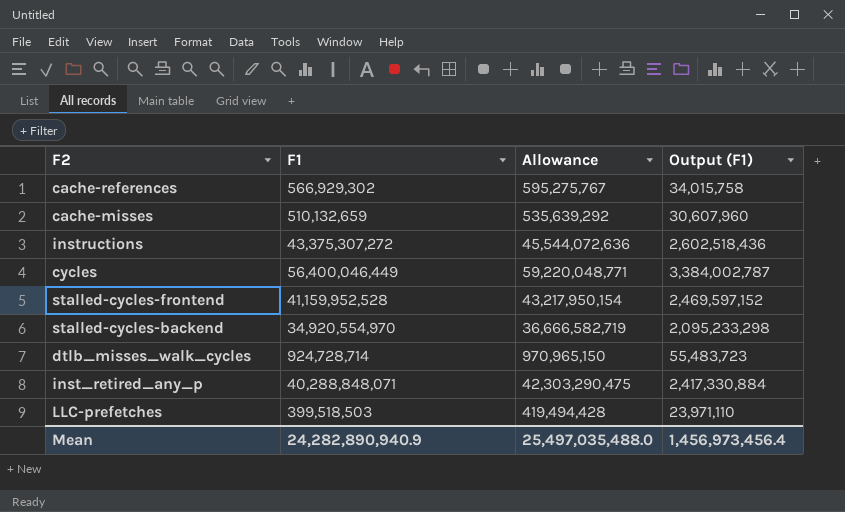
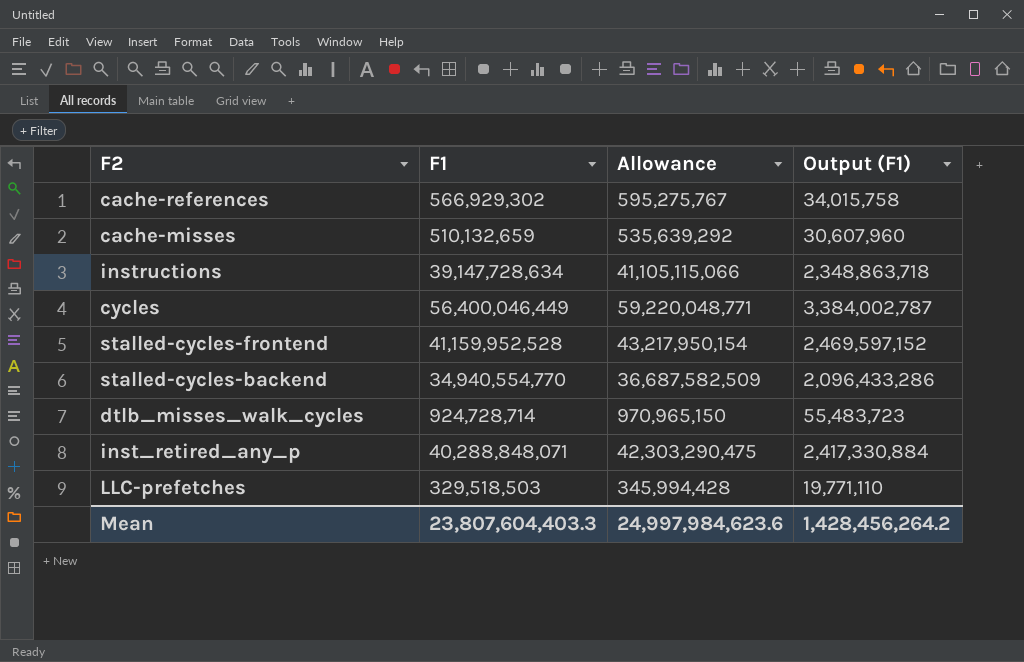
instructions | F1: 43,375,307,272 -> 39,147,728,634
instructions | Allowance: 45,544,072,636 -> 41,105,115,066
instructions | Output (F1): 2,602,518,436 -> 2,348,863,718
stalled-cycles-backend | F1: 34,920,554,970 -> 34,940,554,770
stalled-cycles-backend | Allowance: 36,666,582,719 -> 36,687,582,509
stalled-cycles-backend | Output (F1): 2,095,233,298 -> 2,096,433,286
LLC-prefetches | F1: 399,518,503 -> 329,518,503
LLC-prefetches | Allowance: 419,494,428 -> 345,994,428
LLC-prefetches | Output (F1): 23,971,110 -> 19,771,110
Mean | F1: 24,282,890,940.9 -> 23,807,604,403.3
Mean | Allowance: 25,497,035,488.0 -> 24,997,984,623.6
Mean | Output (F1): 1,456,973,456.4 -> 1,428,456,264.2

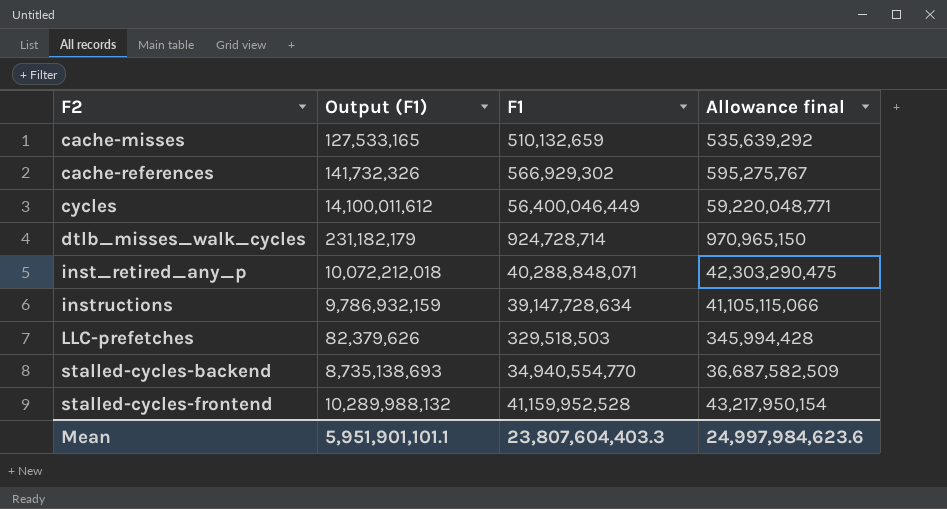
row order: none -> F2 ascending
column Output (F1) | formula: [F1] * 0.06 -> [F1] * 0.25
column Output (F1) | position: 4 -> 2
column name: Allowance -> Allowance final
Mean | Output (F1): 1,428,456,264.2 -> 5,951,901,101.1

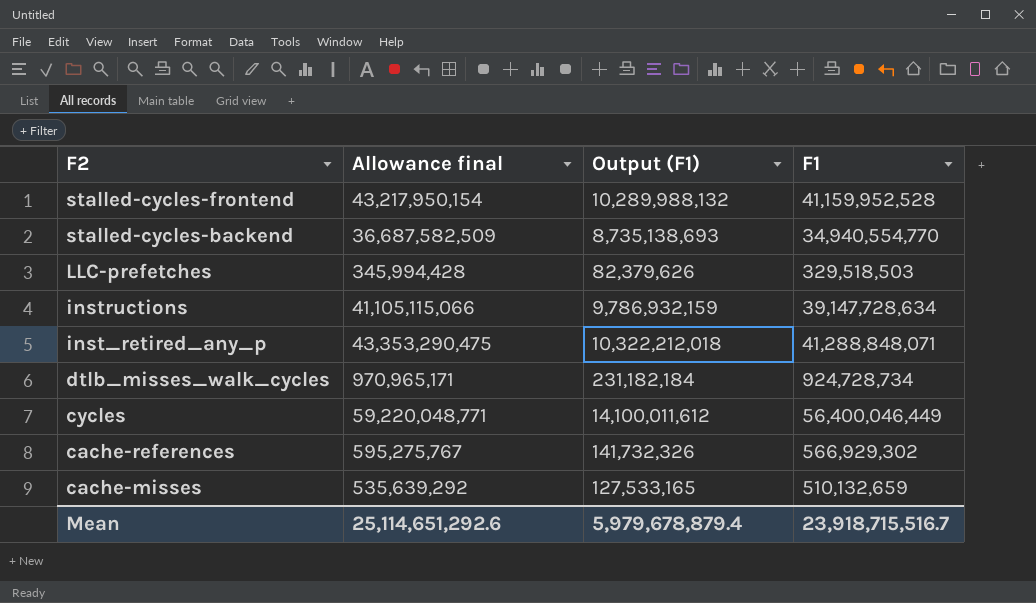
row order: F2 ascending -> F2 descending
column Allowance final | position: 4 -> 2
inst_retired_any_p | Allowance final: 42,303,290,475 -> 43,353,290,475
inst_retired_any_p | Output (F1): 10,072,212,018 -> 10,322,212,018
inst_retired_any_p | F1: 40,288,848,071 -> 41,288,848,071
dtlb_misses_walk_cycles | Allowance final: 970,965,150 -> 970,965,171
dtlb_misses_walk_cycles | Output (F1): 231,182,179 -> 231,182,184
dtlb_misses_walk_cycles | F1: 924,728,714 -> 924,728,734
Mean | Allowance final: 24,997,984,623.6 -> 25,114,651,292.6
Mean | Output (F1): 5,951,901,101.1 -> 5,979,678,879.4
Mean | F1: 23,807,604,403.3 -> 23,918,715,516.7

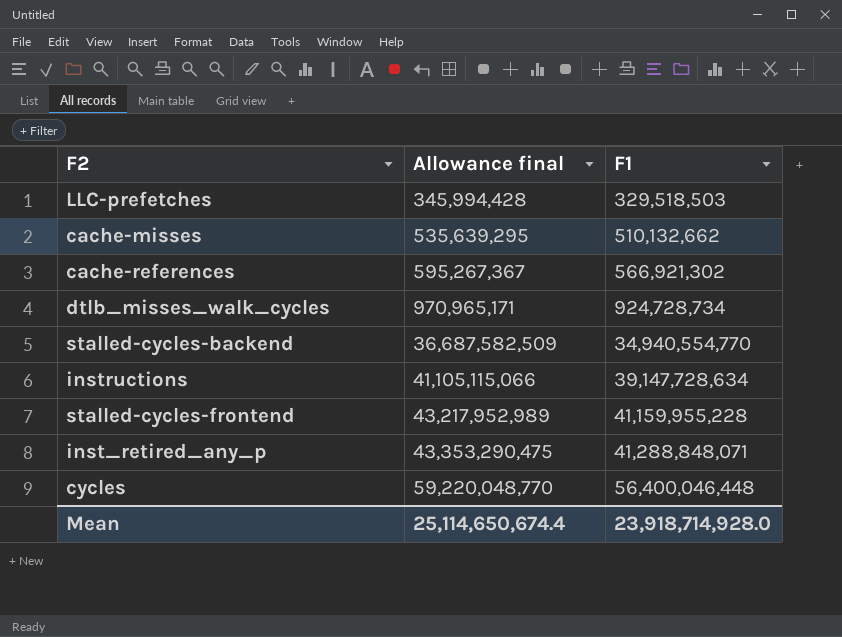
row order: F2 descending -> Allowance final ascending
column Output (F1) | formula: [F1] * 0.25 -> none
cache-misses | Allowance final: 535,639,292 -> 535,639,295
cache-misses | F1: 510,132,659 -> 510,132,662
cache-references | Allowance final: 595,275,767 -> 595,267,367
cache-references | F1: 566,929,302 -> 566,921,302
stalled-cycles-frontend | Allowance final: 43,217,950,154 -> 43,217,952,989
stalled-cycles-frontend | F1: 41,159,952,528 -> 41,159,955,228
cycles | Allowance final: 59,220,048,771 -> 59,220,048,770
cycles | F1: 56,400,046,449 -> 56,400,046,448
Mean | Allowance final: 25,114,651,292.6 -> 25,114,650,674.4
Mean | F1: 23,918,715,516.7 -> 23,918,714,928.0

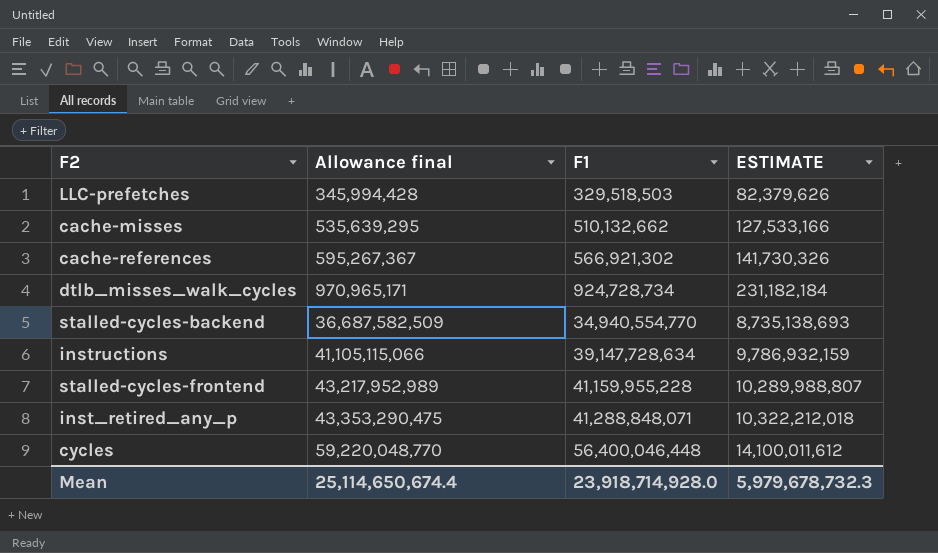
column ESTIMATE | formula: none -> [F1] * 0.25

